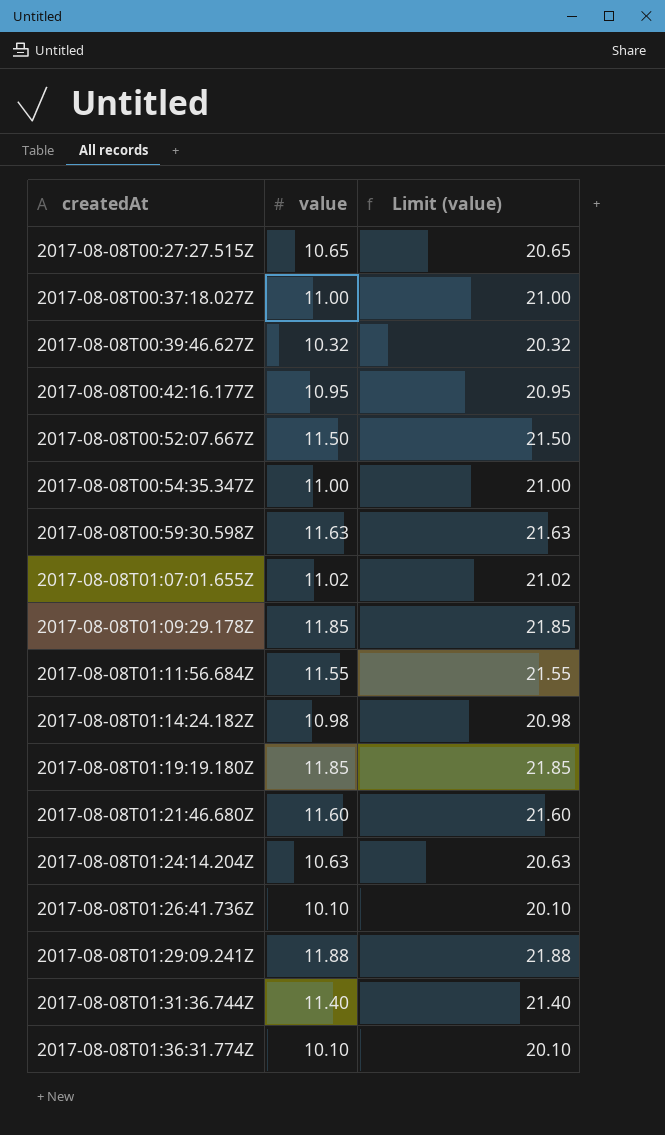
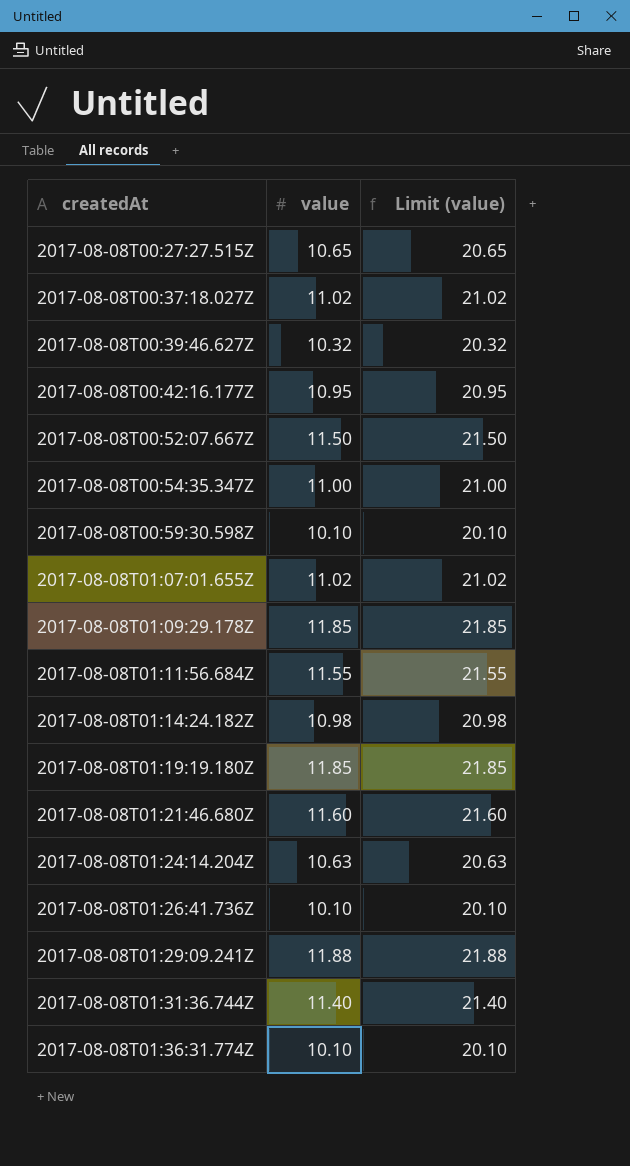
2017-08-08T00:37:18.027Z | value: 11.00 -> 11.02
2017-08-08T00:37:18.027Z | Limit (value): 21.00 -> 21.02
2017-08-08T00:59:30.598Z | value: 11.63 -> 10.10
2017-08-08T00:59:30.598Z | Limit (value): 21.63 -> 20.10

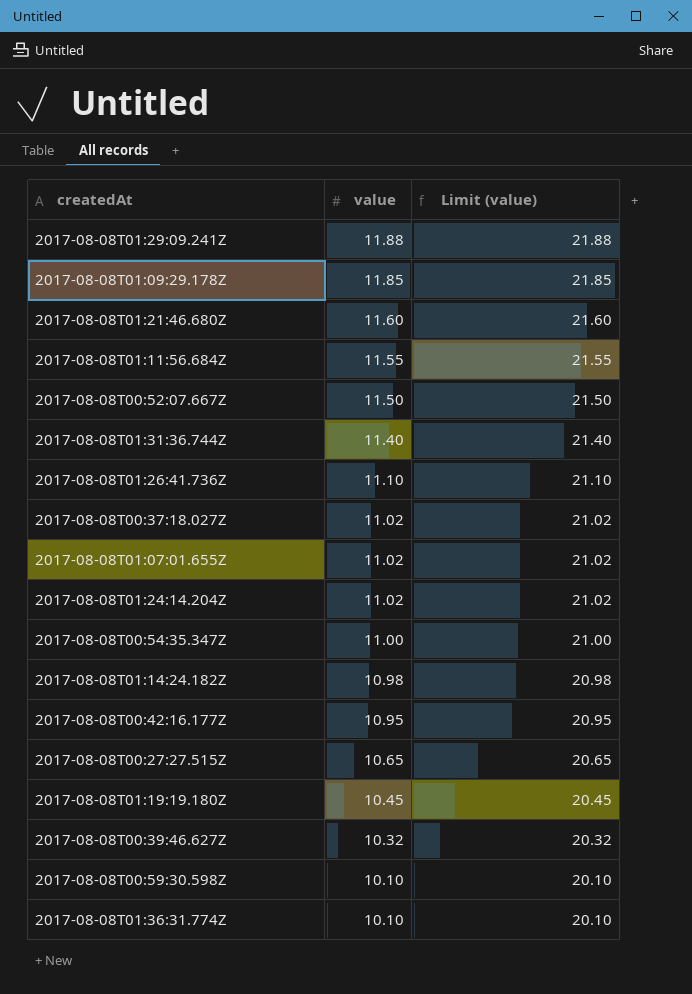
row order: createdAt ascending -> value descending
2017-08-08T01:26:41.736Z | value: 10.10 -> 11.10
2017-08-08T01:26:41.736Z | Limit (value): 20.10 -> 21.10
2017-08-08T01:24:14.204Z | value: 10.63 -> 11.02
2017-08-08T01:24:14.204Z | Limit (value): 20.63 -> 21.02
2017-08-08T01:19:19.180Z | value: 11.85 -> 10.45
2017-08-08T01:19:19.180Z | Limit (value): 21.85 -> 20.45

